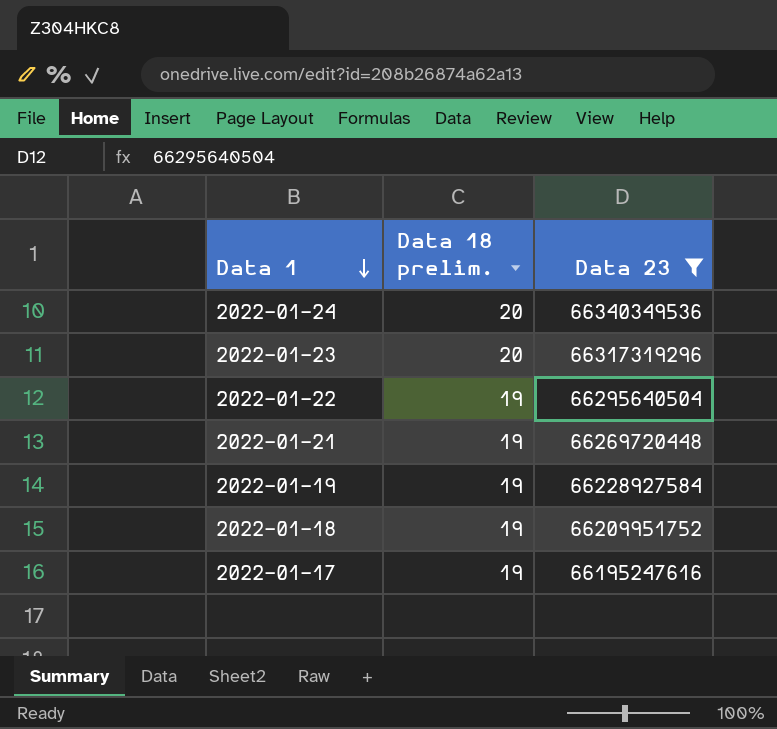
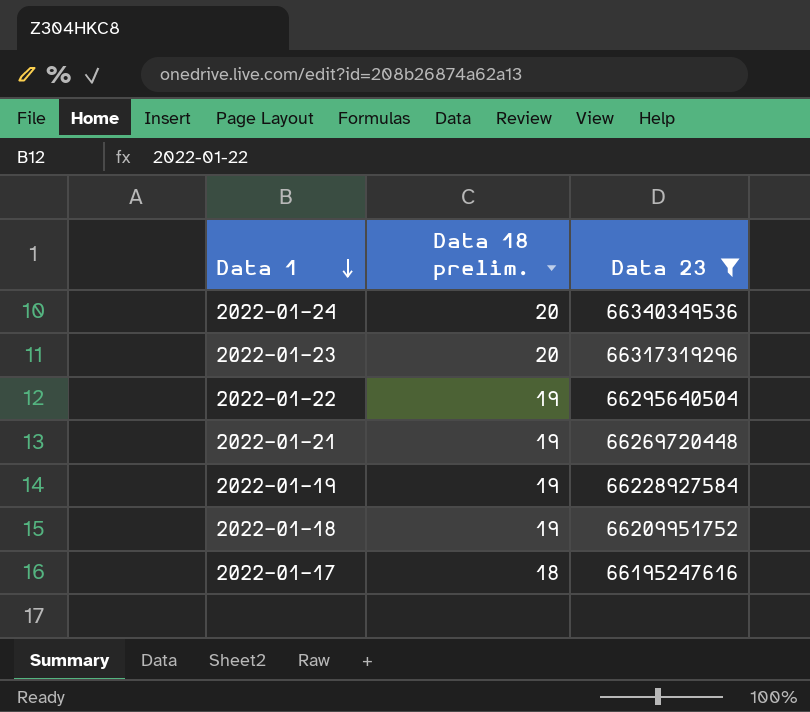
2022-01-17 | Data 18 prelim.: 19 -> 18

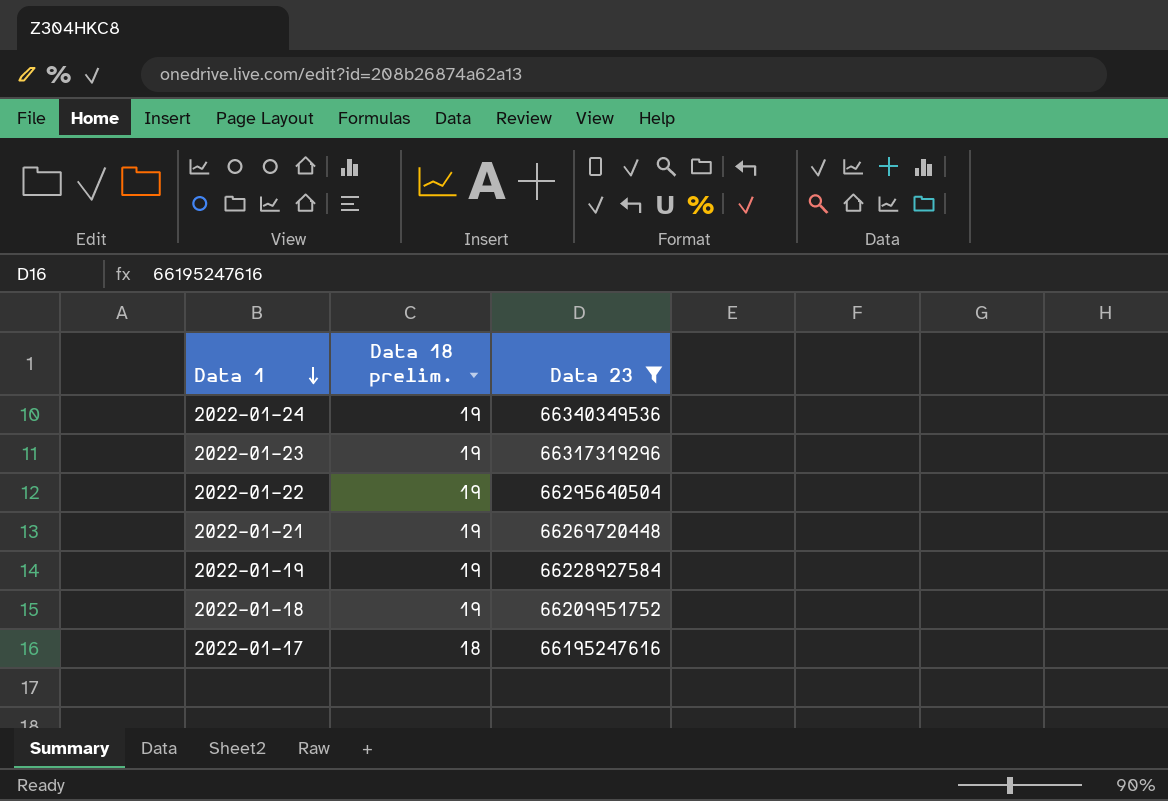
2022-01-24 | Data 18 prelim.: 20 -> 19
2022-01-23 | Data 18 prelim.: 20 -> 19

